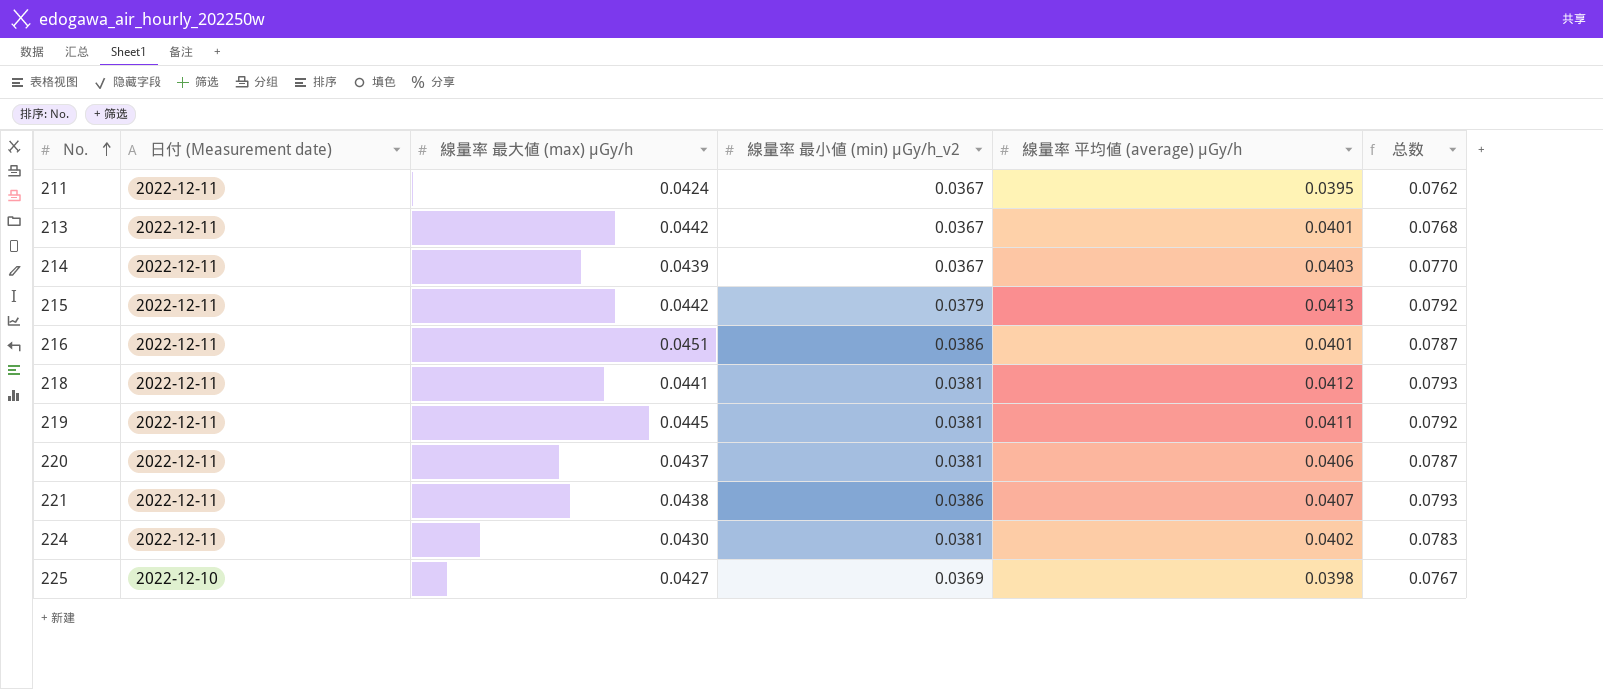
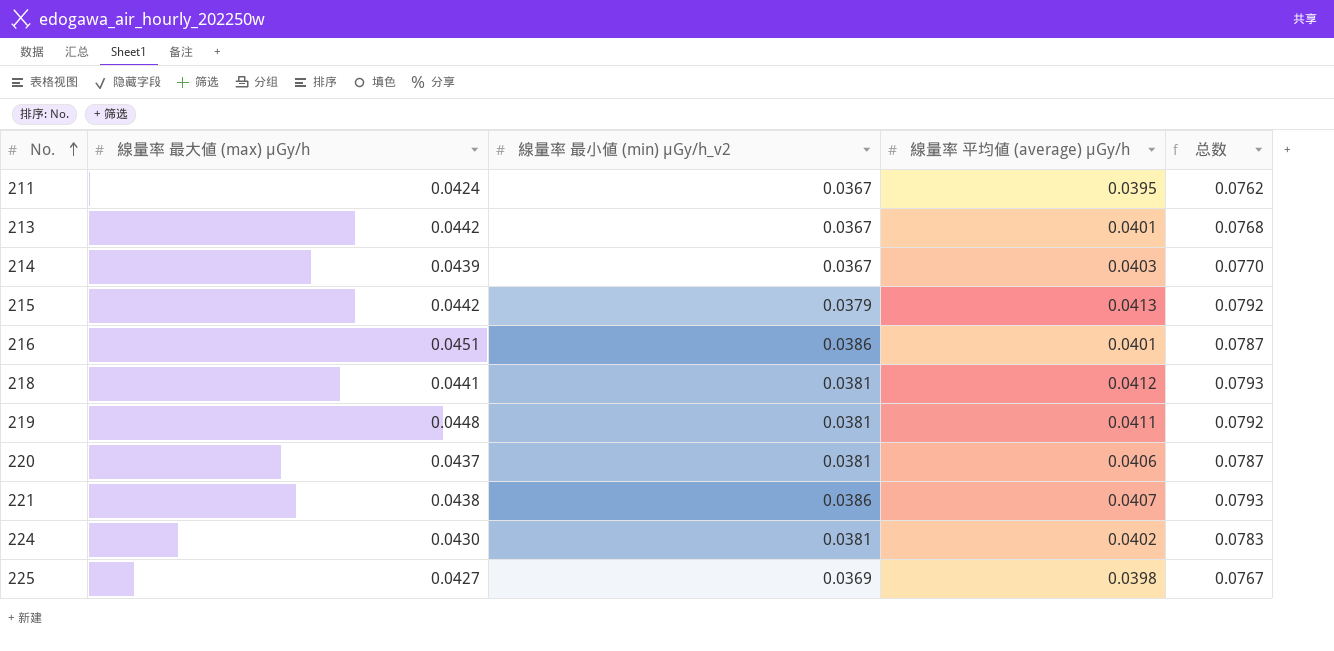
column 日付 (Measurement date) | position: 2 -> none
219 | 線量率 最大値 (max) μGy/h: 0.0445 -> 0.0448

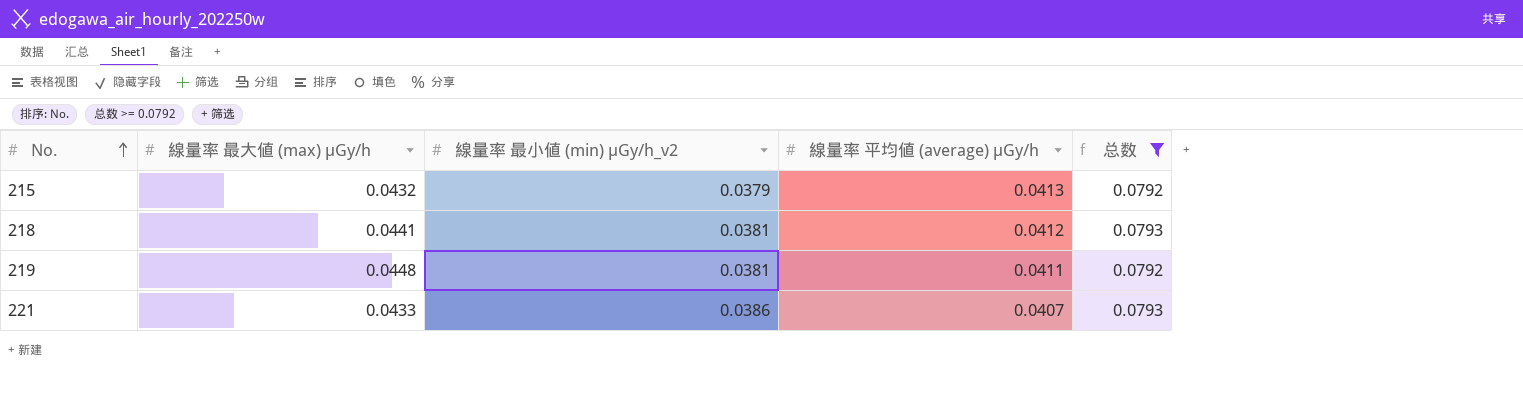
filter: none -> 总数 >= 0.0792
215 | 線量率 最大値 (max) μGy/h: 0.0442 -> 0.0432
221 | 線量率 最大値 (max) μGy/h: 0.0438 -> 0.0433

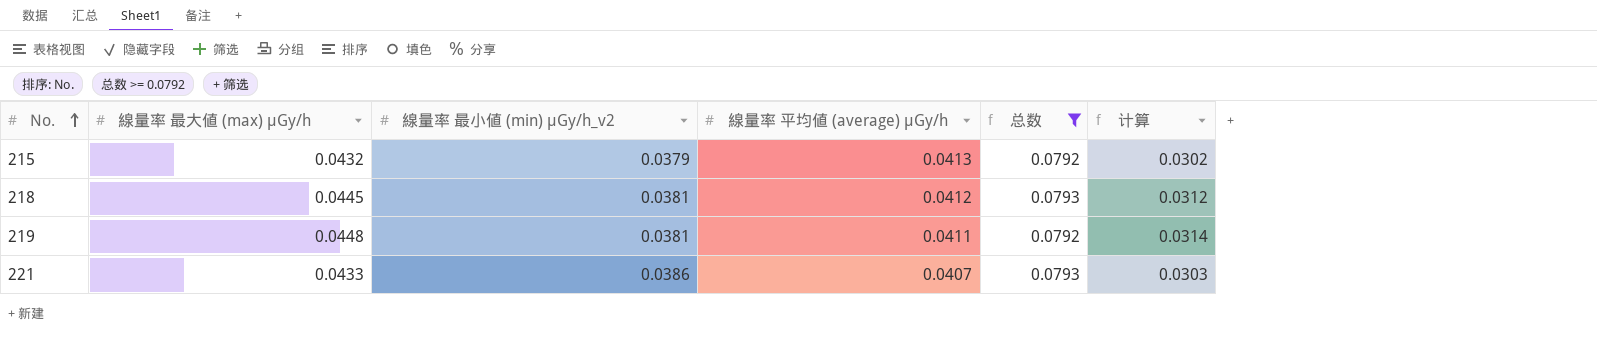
column 计算 | formula: none -> [線量率 最大値 (max) μGy/h] * 0.7
218 | 線量率 最大値 (max) μGy/h: 0.0441 -> 0.0445

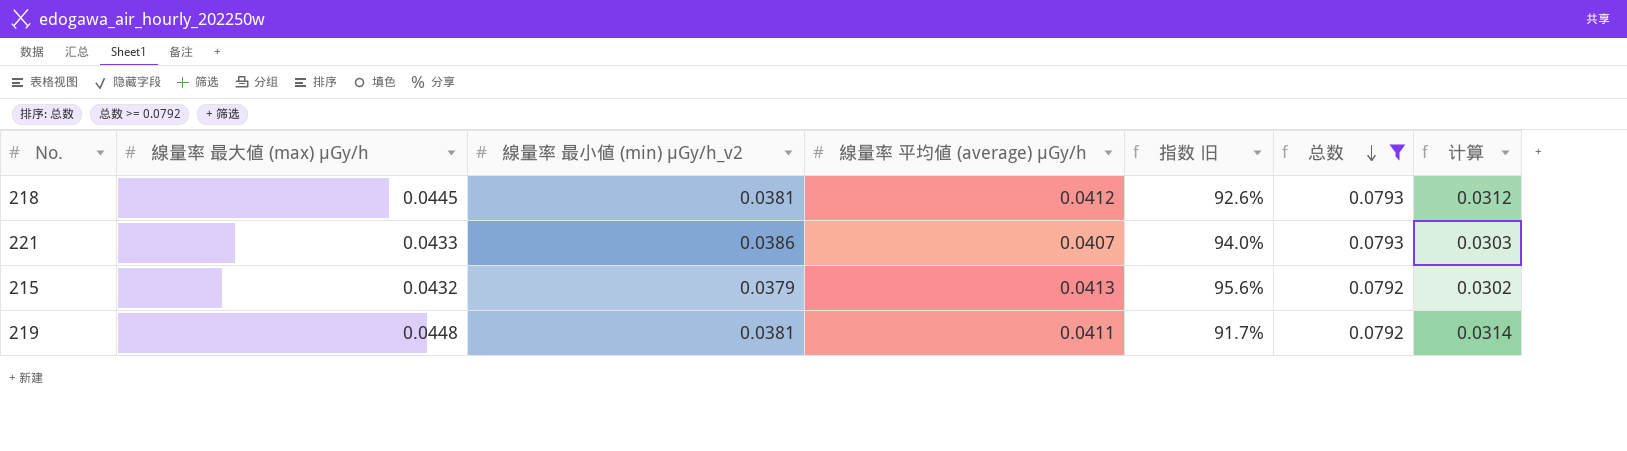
row order: No. ascending -> 总数 descending
column 指数 旧 | formula: none -> [線量率 平均値 (average) μGy/h] / [線量率 最大値 (max) μGy/h]

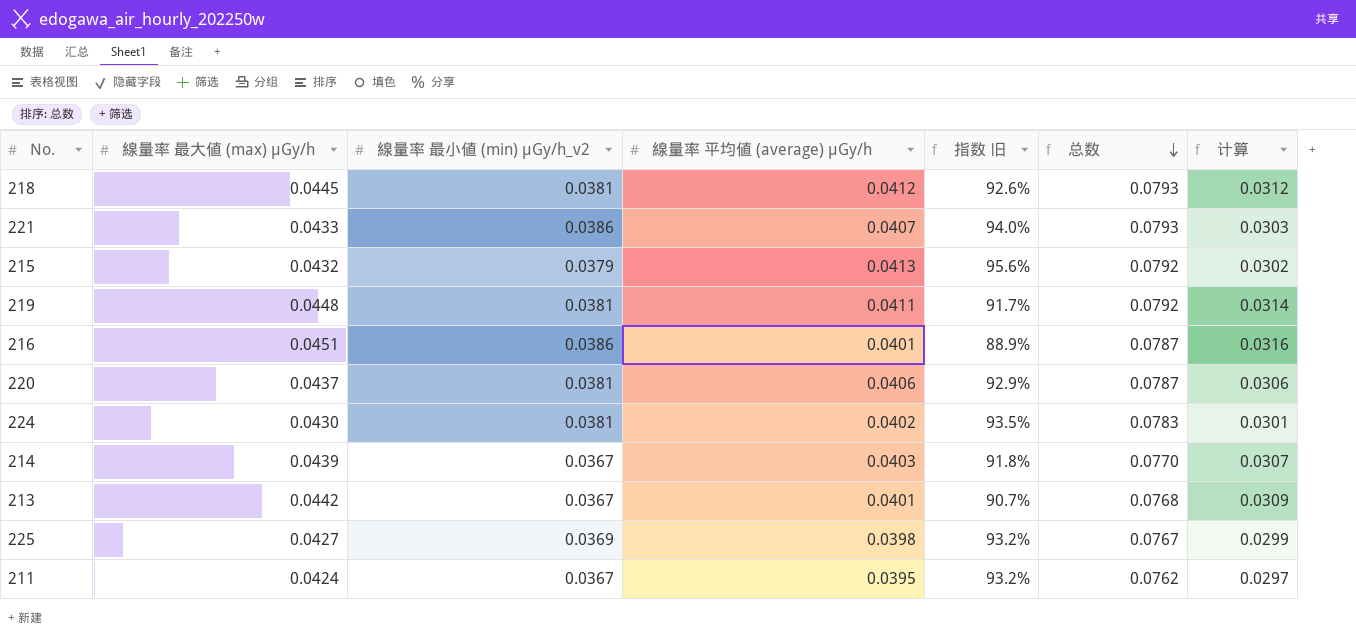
filter: 总数 >= 0.0792 -> none

